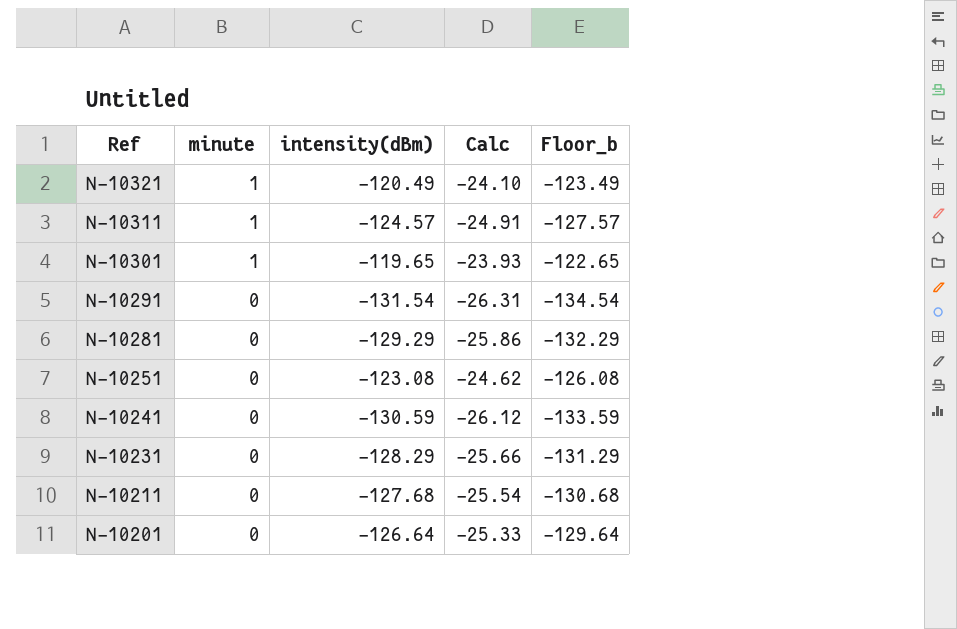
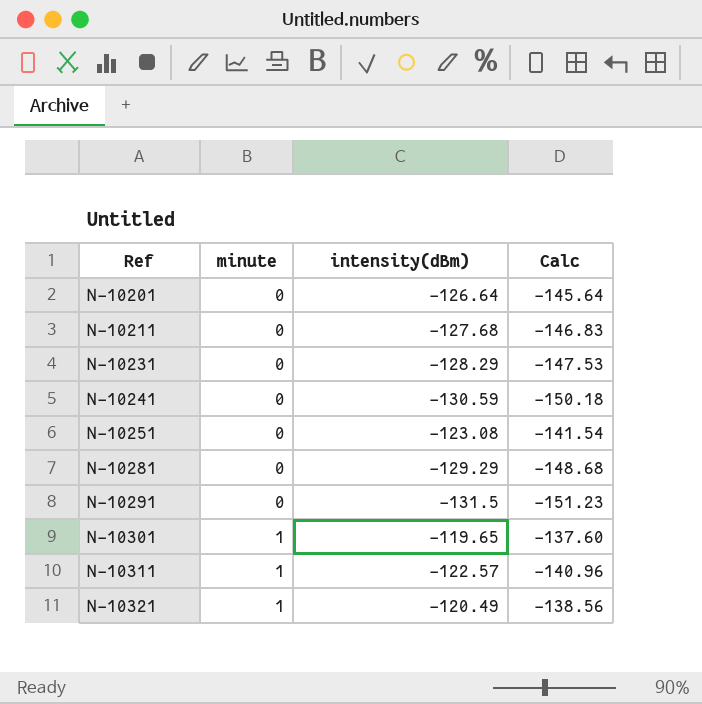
row order: Ref descending -> Ref ascending
column Floor_b | formula: [intensity(dBm)] - 3 -> none
column Calc | formula: [intensity(dBm)] * 0.2 -> [intensity(dBm)] * 1.15
N-10291 | intensity(dBm): -131.54 -> -131.5
N-10311 | intensity(dBm): -124.57 -> -122.57

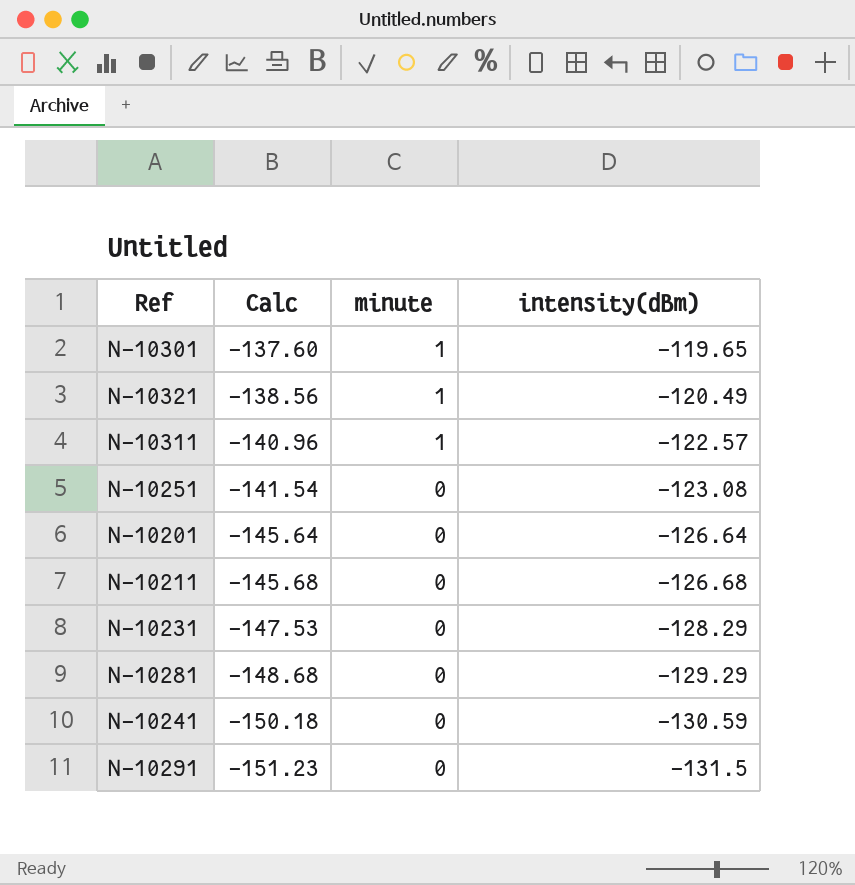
row order: Ref ascending -> Calc descending
column Calc | position: 4 -> 2
N-10211 | Calc: -146.83 -> -145.68
N-10211 | intensity(dBm): -127.68 -> -126.68

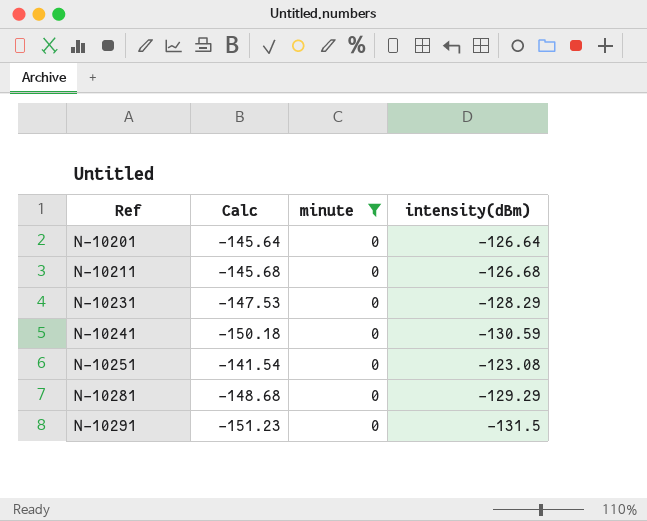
filter: none -> minute = 0
row order: Calc descending -> Ref ascending

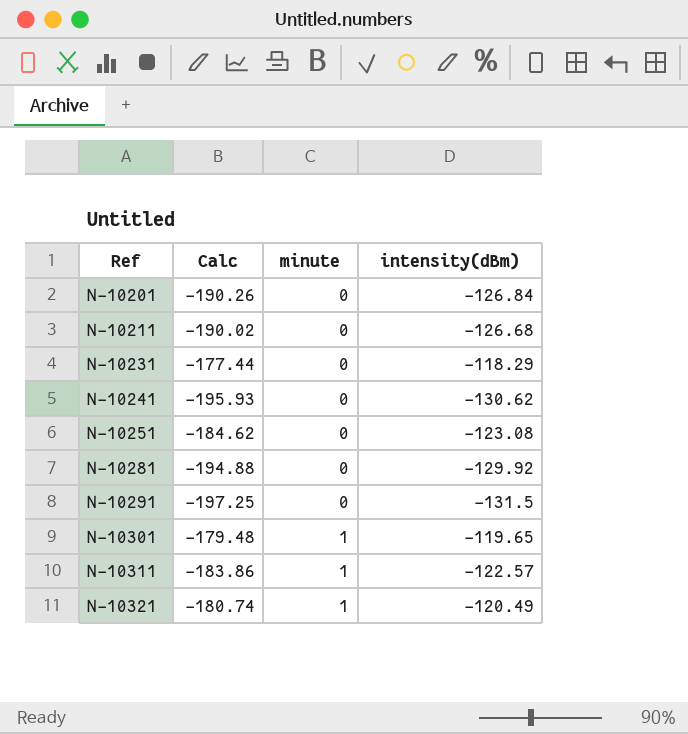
filter: minute = 0 -> none
column Calc | formula: [intensity(dBm)] * 1.15 -> [intensity(dBm)] * 1.5
N-10201 | intensity(dBm): -126.64 -> -126.84
N-10231 | intensity(dBm): -128.29 -> -118.29
N-10241 | intensity(dBm): -130.59 -> -130.62
N-10281 | intensity(dBm): -129.29 -> -129.92

